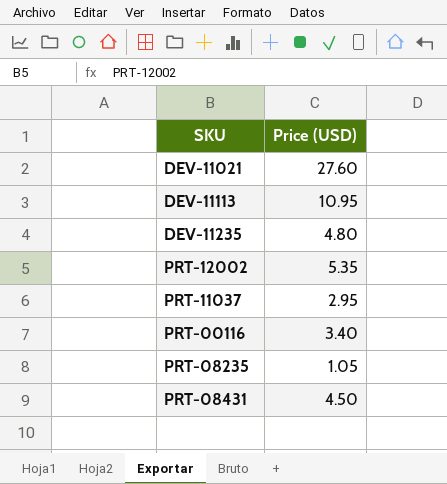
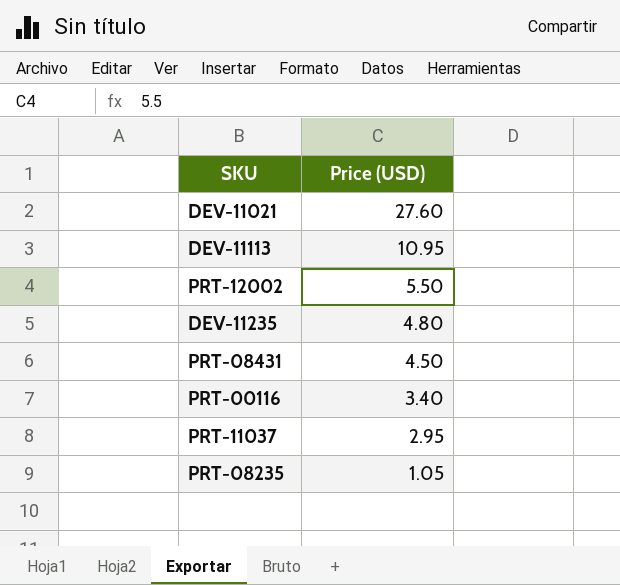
row order: none -> Price (USD) descending
PRT-12002 | Price (USD): 5.35 -> 5.50

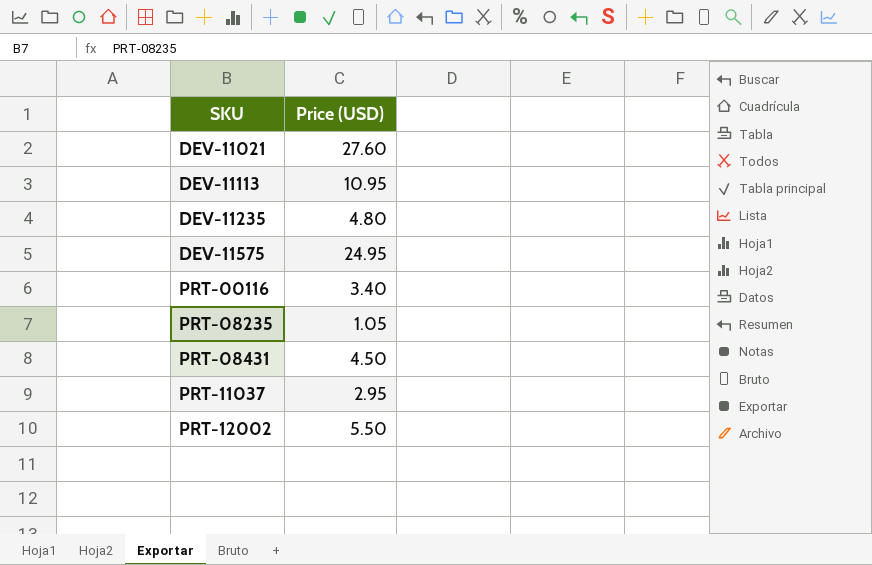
row order: Price (USD) descending -> SKU ascending
row DEV-11575: none -> 24.95

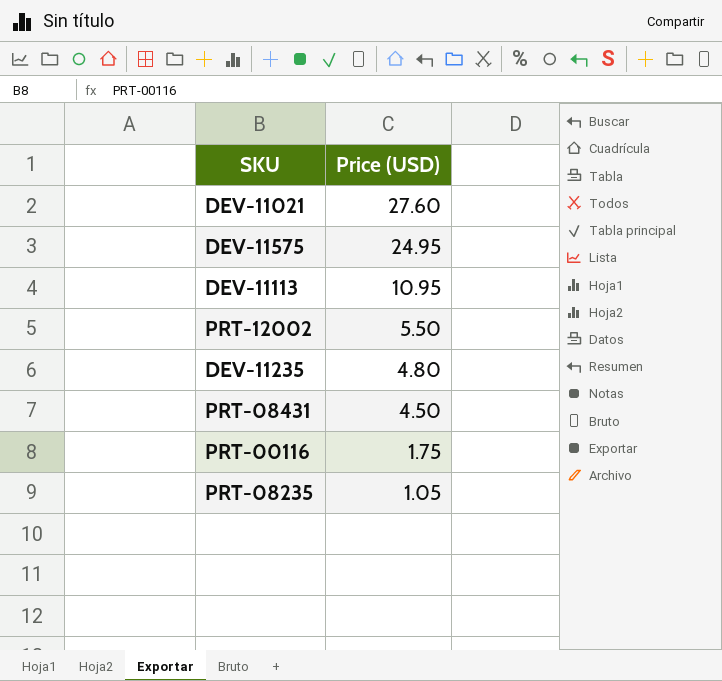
row order: SKU ascending -> Price (USD) descending
row PRT-11037: 2.95 -> none
PRT-00116 | Price (USD): 3.40 -> 1.75

